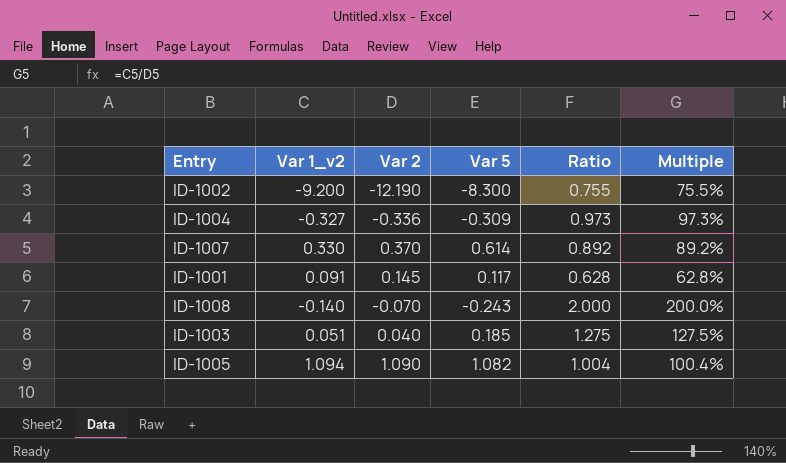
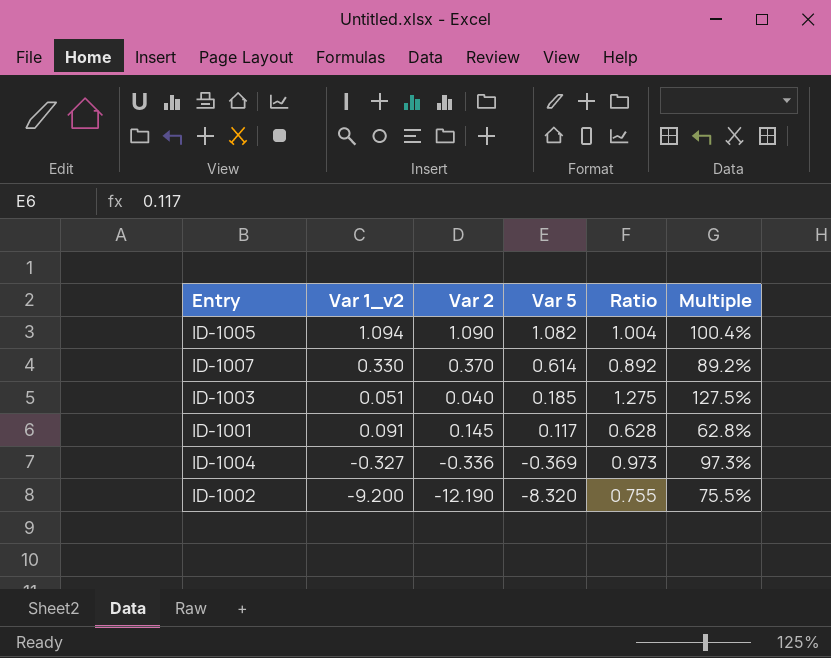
row order: none -> Var 5 descending
row ID-1008: -0.140 | -0.070 | -0.243 | 2.000 | 200.0% -> none
ID-1004 | Var 5: -0.309 -> -0.369
ID-1002 | Var 5: -8.300 -> -8.320

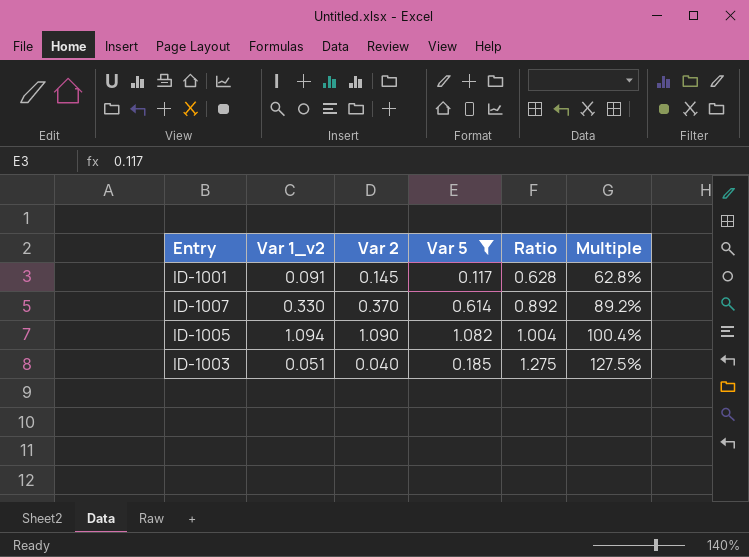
filter: none -> Var 5 >= 0.117
row order: Var 5 descending -> Ratio ascending

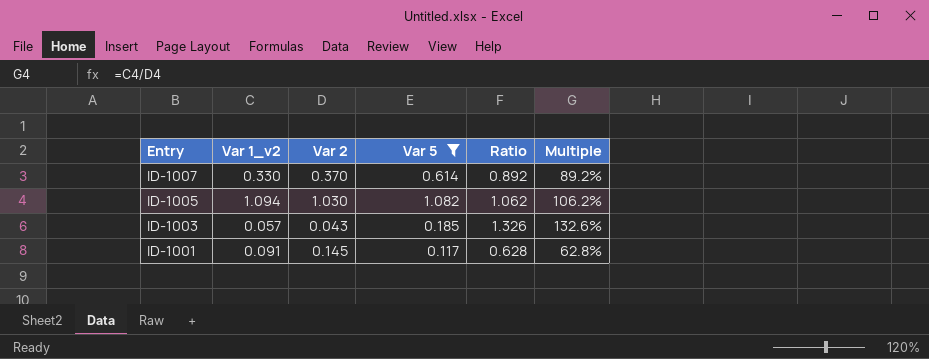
row order: Ratio ascending -> Entry descending
ID-1005 | Var 2: 1.090 -> 1.030
ID-1005 | Ratio: 1.004 -> 1.062
ID-1005 | Multiple: 100.4% -> 106.2%
ID-1003 | Var 1_v2: 0.051 -> 0.057
ID-1003 | Var 2: 0.040 -> 0.043
ID-1003 | Ratio: 1.275 -> 1.326
ID-1003 | Multiple: 127.5% -> 132.6%

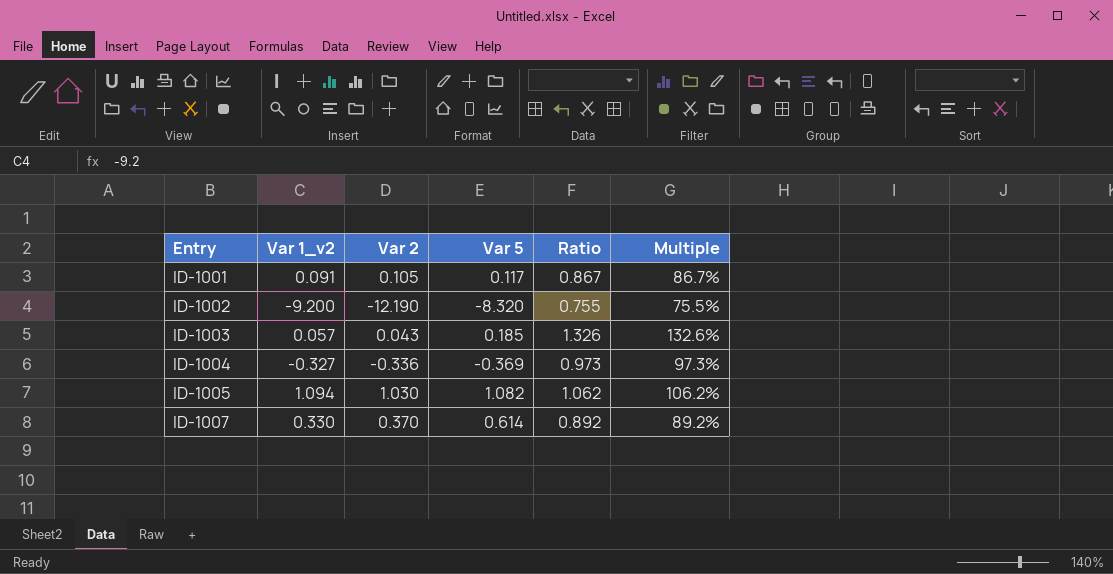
filter: Var 5 >= 0.117 -> none
row order: Entry descending -> Entry ascending
ID-1001 | Var 2: 0.145 -> 0.105
ID-1001 | Ratio: 0.628 -> 0.867
ID-1001 | Multiple: 62.8% -> 86.7%

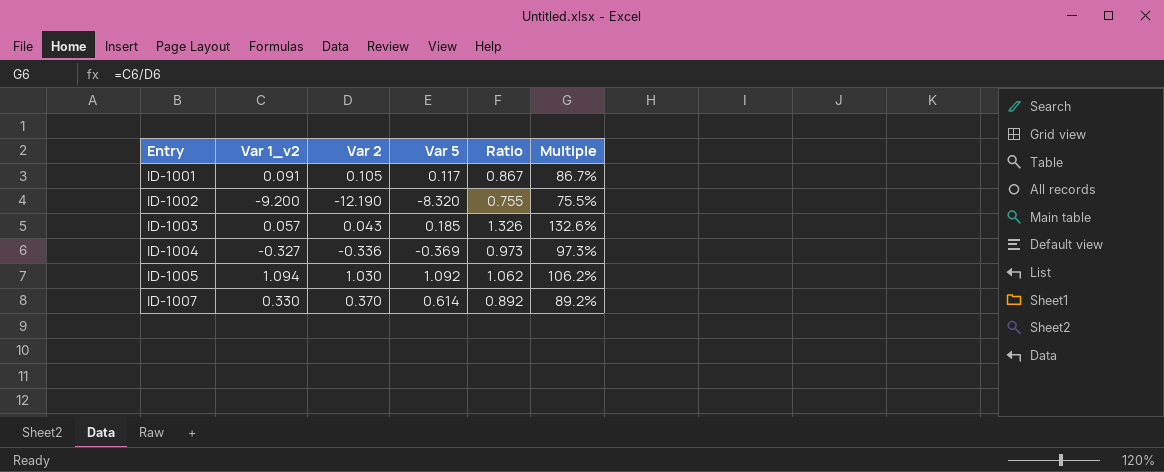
ID-1005 | Var 5: 1.082 -> 1.092

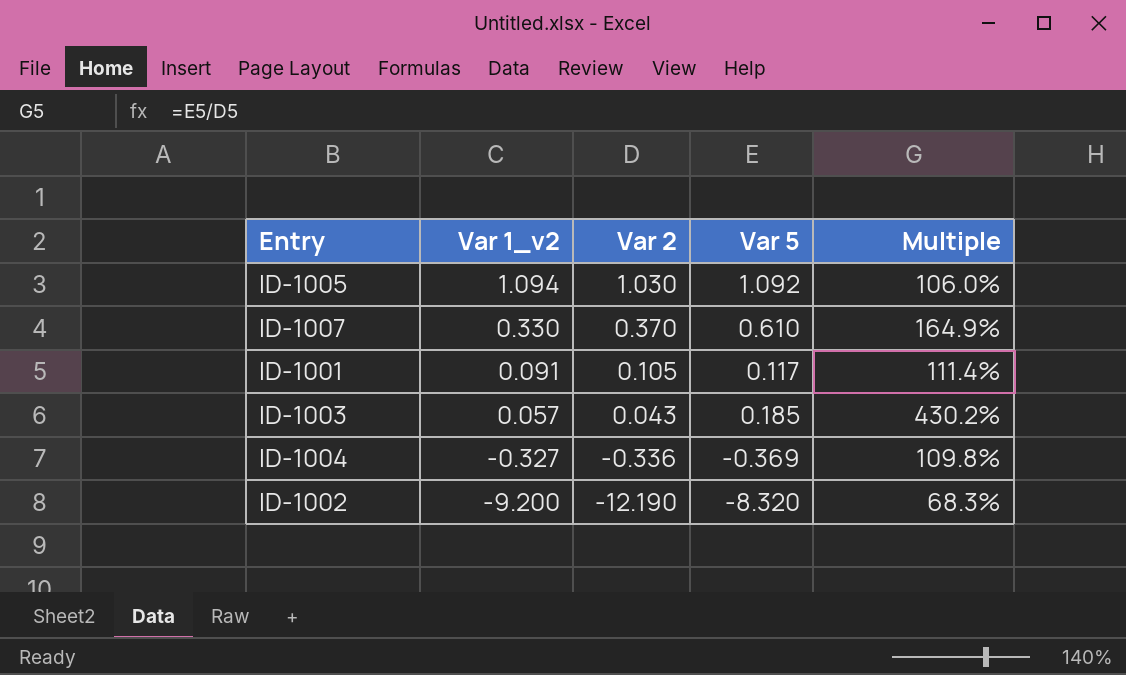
row order: Entry ascending -> Var 1_v2 descending
column Ratio | formula: [Var 1_v2] / [Var 2] -> none
column Multiple | formula: [Var 1_v2] / [Var 2] -> [Var 5] / [Var 2]
ID-1007 | Var 5: 0.614 -> 0.610

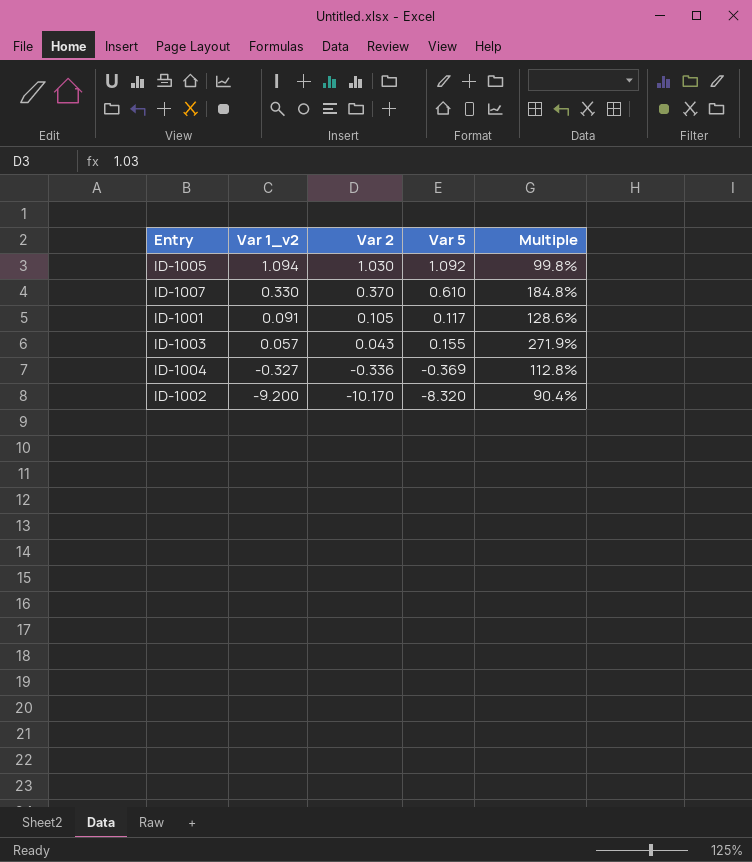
column Multiple | formula: [Var 5] / [Var 2] -> [Var 5] / [Var 1_v2]
ID-1003 | Var 5: 0.185 -> 0.155
ID-1002 | Var 2: -12.190 -> -10.170

